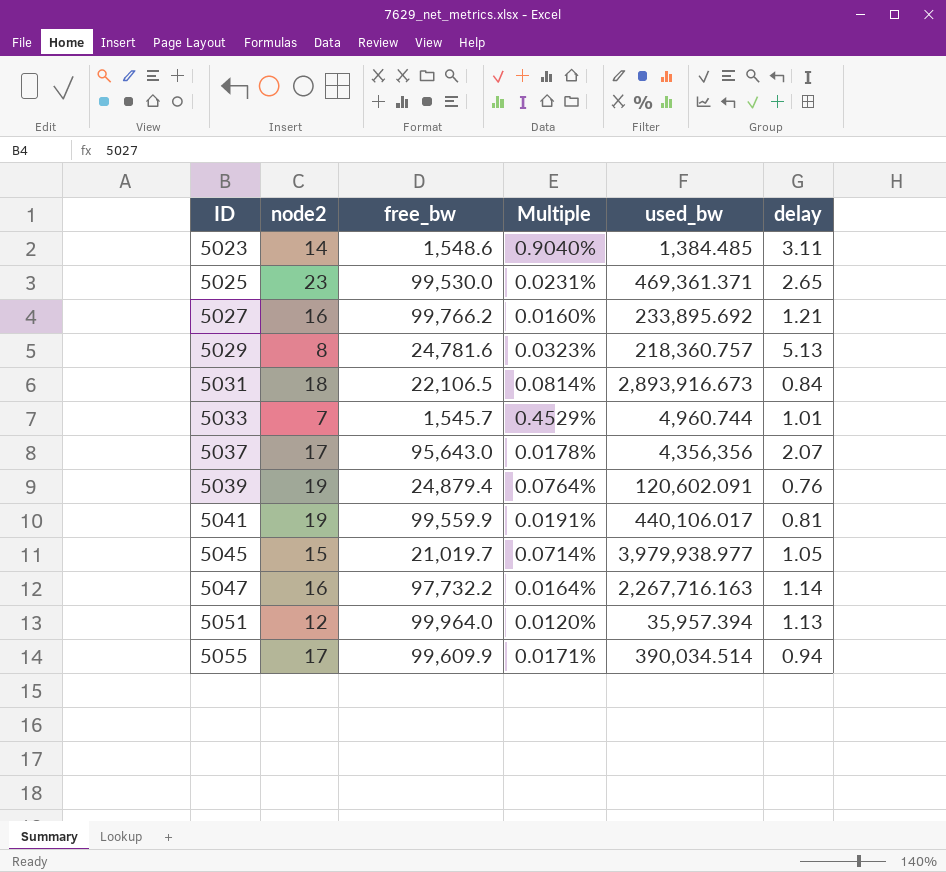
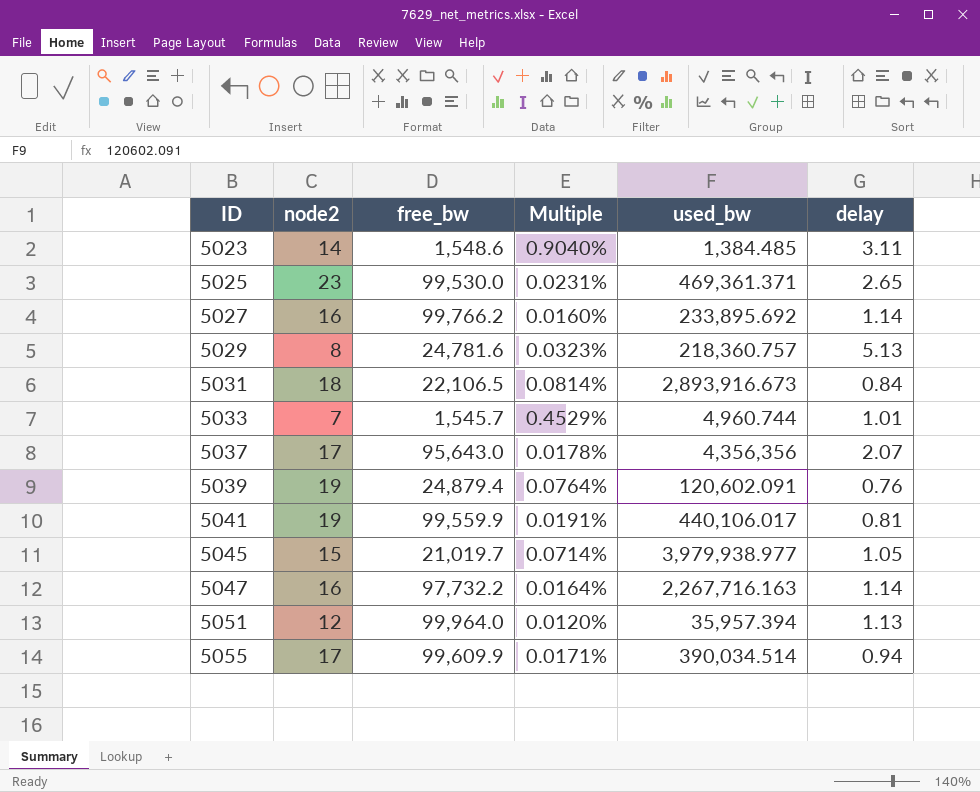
5027 | delay: 1.21 -> 1.14

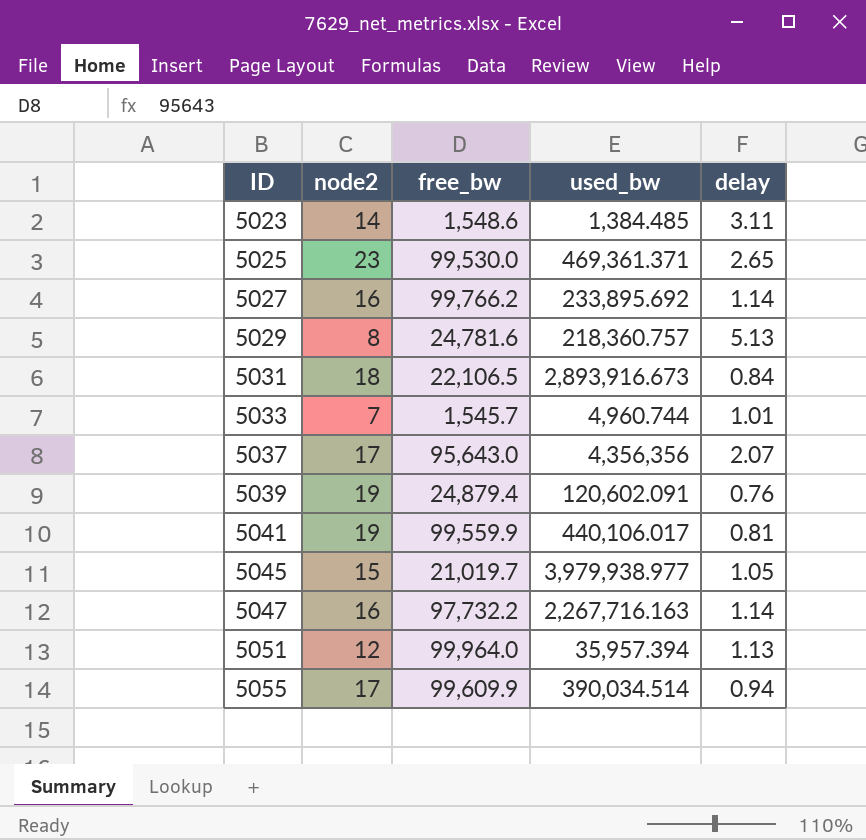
column Multiple | formula: [node2] / [free_bw] -> none

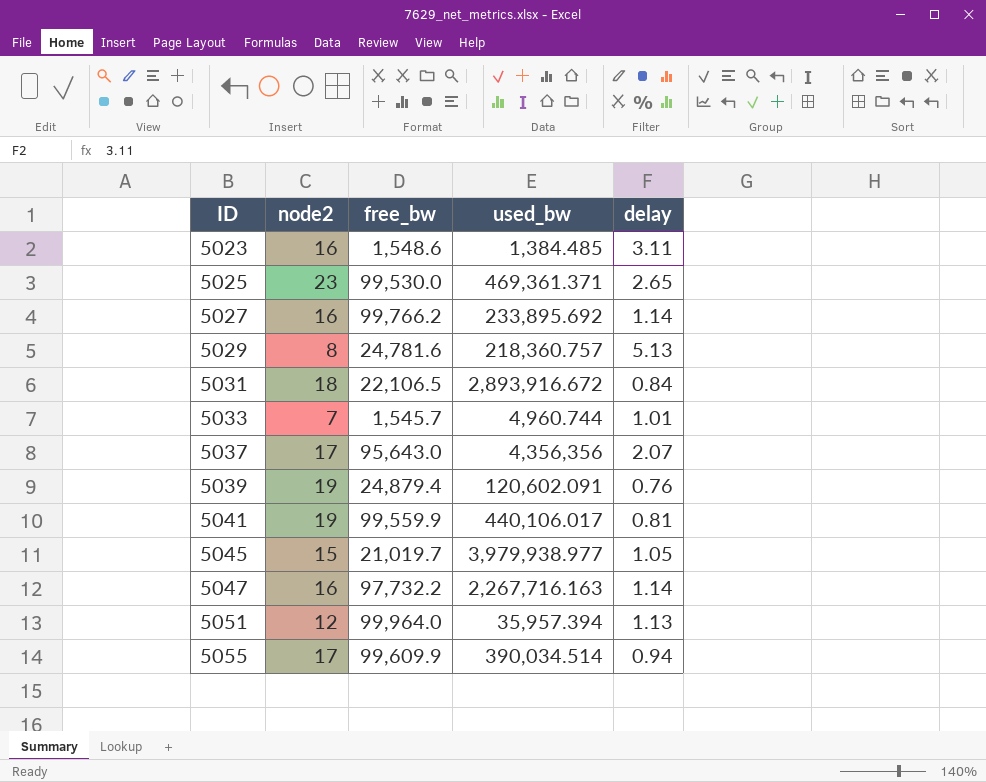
5023 | node2: 14 -> 16
5031 | used_bw: 2,893,916.673 -> 2,893,916.672

